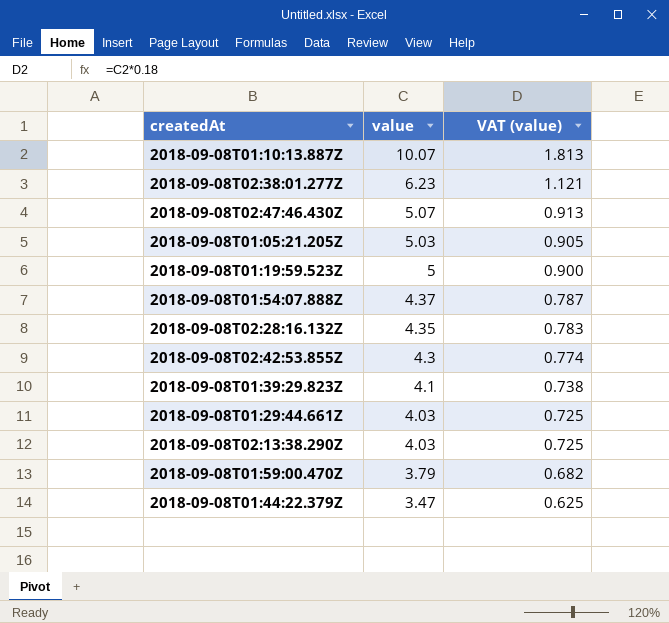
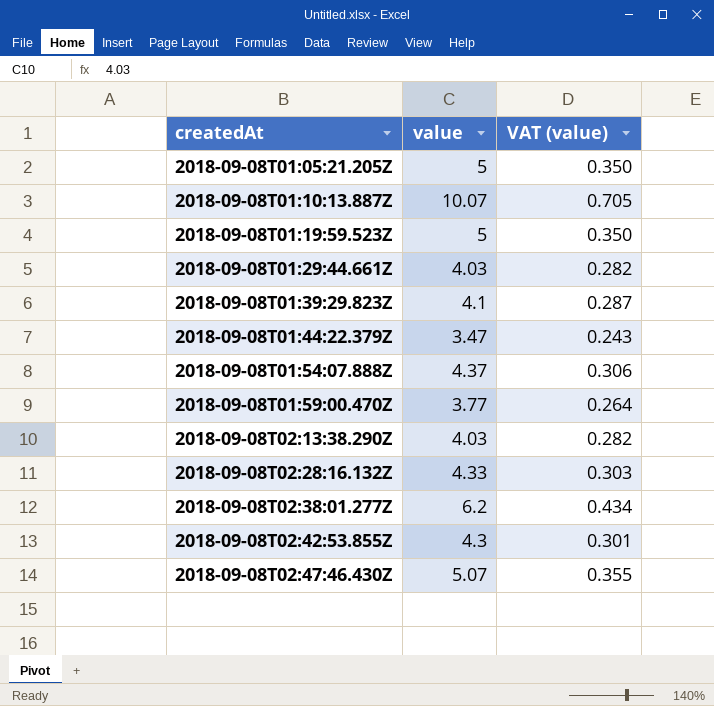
row order: value descending -> createdAt ascending
column VAT (value) | formula: [value] * 0.18 -> [value] * 0.07
2018-09-08T01:05:21.205Z | value: 5.03 -> 5
2018-09-08T01:59:00.470Z | value: 3.79 -> 3.77
2018-09-08T02:28:16.132Z | value: 4.35 -> 4.33
2018-09-08T02:38:01.277Z | value: 6.23 -> 6.2

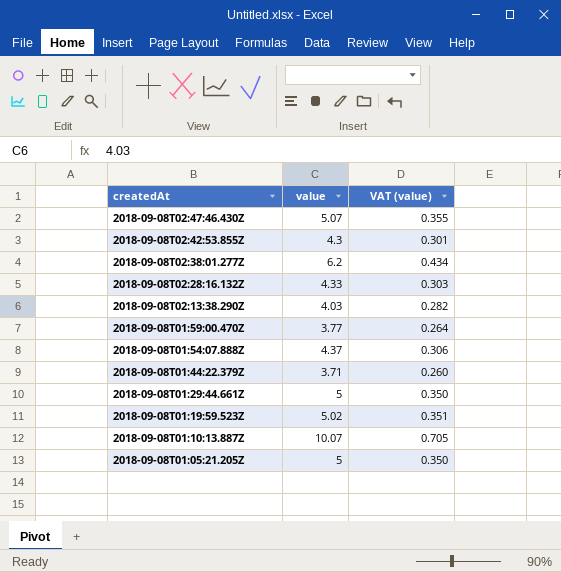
row order: createdAt ascending -> createdAt descending
row 2018-09-08T01:39:29.823Z: 4.1 | 0.287 -> none
2018-09-08T01:44:22.379Z | value: 3.47 -> 3.71
2018-09-08T01:44:22.379Z | VAT (value): 0.243 -> 0.260
2018-09-08T01:29:44.661Z | value: 4.03 -> 5
2018-09-08T01:29:44.661Z | VAT (value): 0.282 -> 0.350
2018-09-08T01:19:59.523Z | value: 5 -> 5.02
2018-09-08T01:19:59.523Z | VAT (value): 0.350 -> 0.351

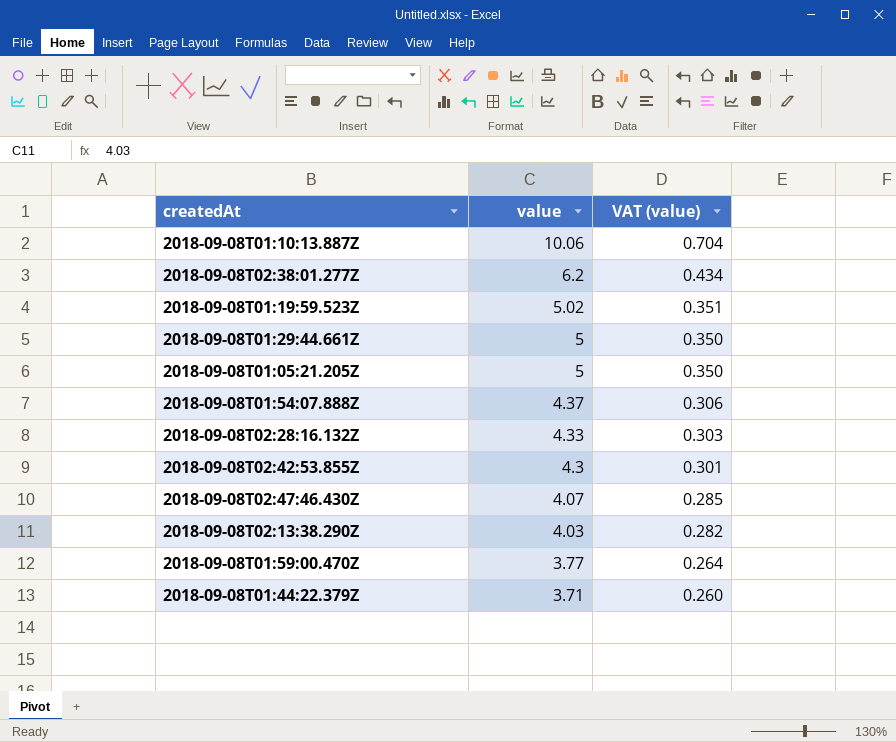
row order: createdAt descending -> value descending
2018-09-08T01:10:13.887Z | value: 10.07 -> 10.06
2018-09-08T01:10:13.887Z | VAT (value): 0.705 -> 0.704
2018-09-08T02:47:46.430Z | value: 5.07 -> 4.07
2018-09-08T02:47:46.430Z | VAT (value): 0.355 -> 0.285

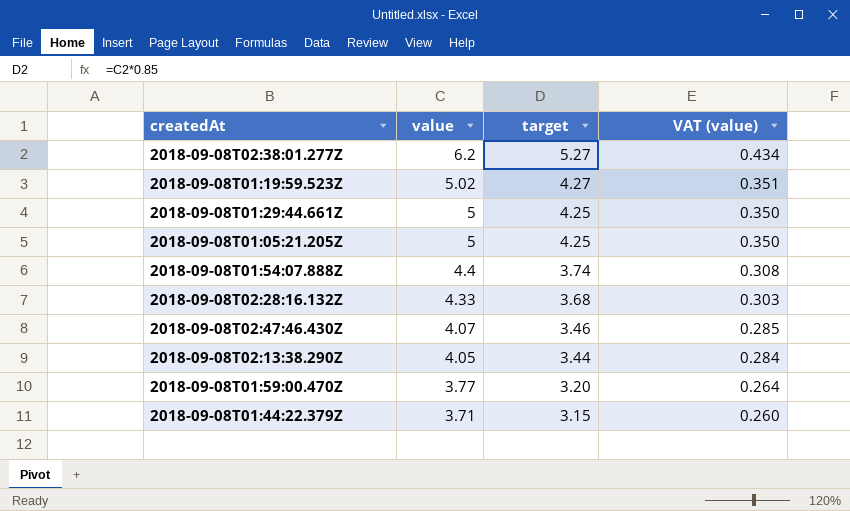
column target | formula: none -> [value] * 0.85
row 2018-09-08T01:10:13.887Z: 10.06 | 0.704 -> none
row 2018-09-08T02:42:53.855Z: 4.3 | 0.301 -> none
2018-09-08T01:54:07.888Z | value: 4.37 -> 4.4
2018-09-08T01:54:07.888Z | VAT (value): 0.306 -> 0.308
2018-09-08T02:13:38.290Z | value: 4.03 -> 4.05
2018-09-08T02:13:38.290Z | VAT (value): 0.282 -> 0.284

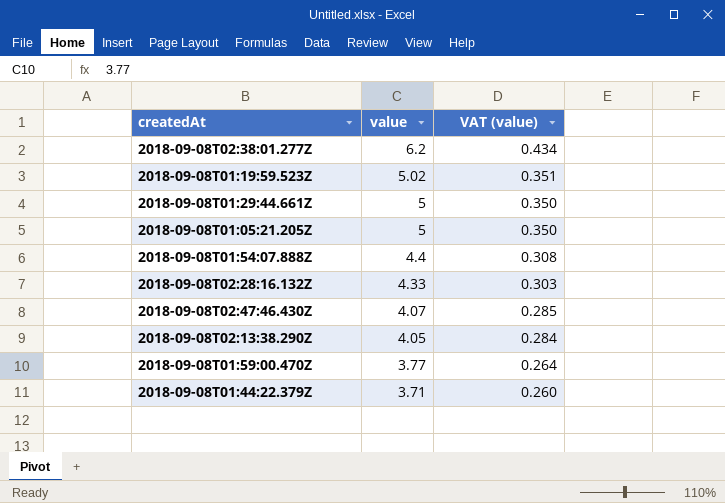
column target | formula: [value] * 0.85 -> none

